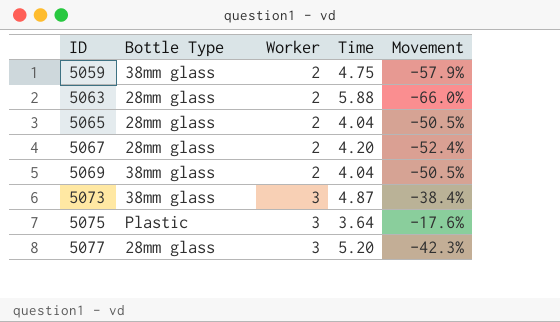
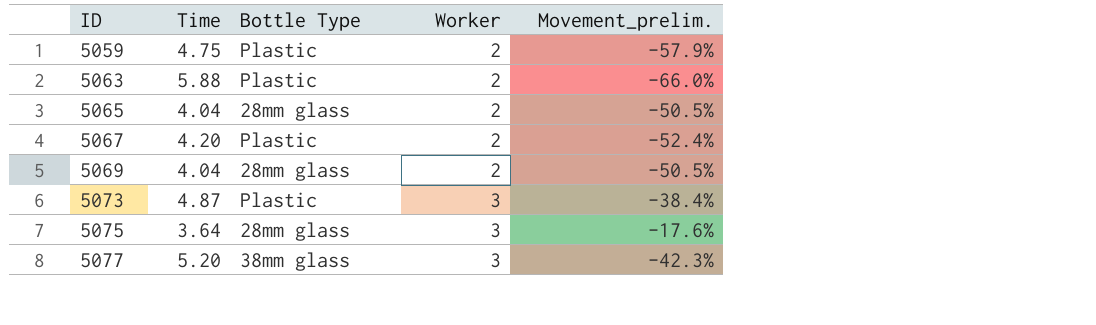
column Time | position: 4 -> 2
column name: Movement -> Movement_prelim.
5059 | Bottle Type: 38mm glass -> Plastic
5063 | Bottle Type: 28mm glass -> Plastic
5067 | Bottle Type: 28mm glass -> Plastic
5069 | Bottle Type: 38mm glass -> 28mm glass
5073 | Bottle Type: 38mm glass -> Plastic
5075 | Bottle Type: Plastic -> 28mm glass
5077 | Bottle Type: 28mm glass -> 38mm glass

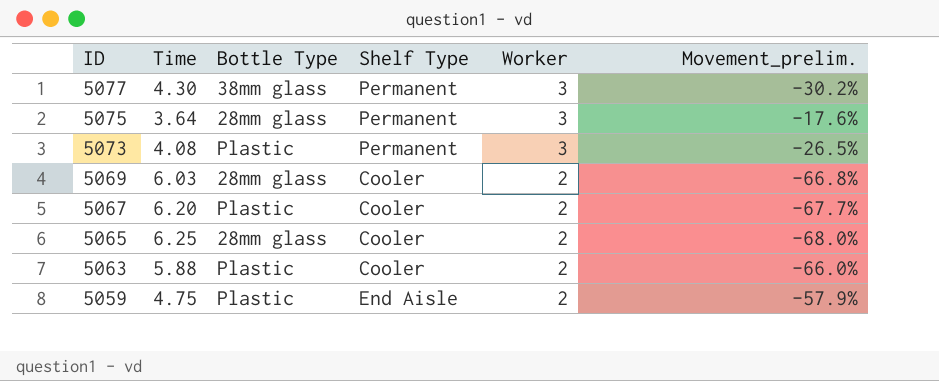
row order: ID ascending -> ID descending
column Shelf Type | position: none -> 4
5077 | Time: 5.20 -> 4.30
5077 | Movement_prelim.: -42.3% -> -30.2%
5073 | Time: 4.87 -> 4.08
5073 | Movement_prelim.: -38.4% -> -26.5%
5069 | Time: 4.04 -> 6.03
5069 | Movement_prelim.: -50.5% -> -66.8%
5067 | Time: 4.20 -> 6.20
5067 | Movement_prelim.: -52.4% -> -67.7%
5065 | Time: 4.04 -> 6.25
5065 | Movement_prelim.: -50.5% -> -68.0%

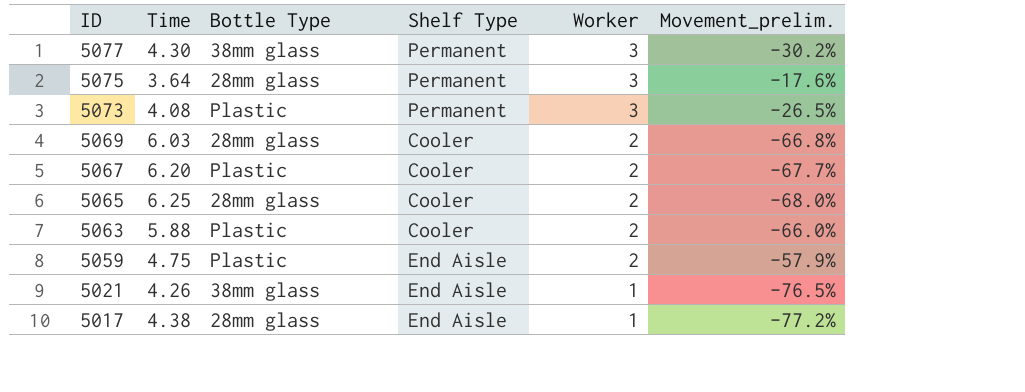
row 5021: none -> 4.26 | 38mm glass | End Aisle | 1 | -76.5%
row 5017: none -> 4.38 | 28mm glass | End Aisle | 1 | -77.2%

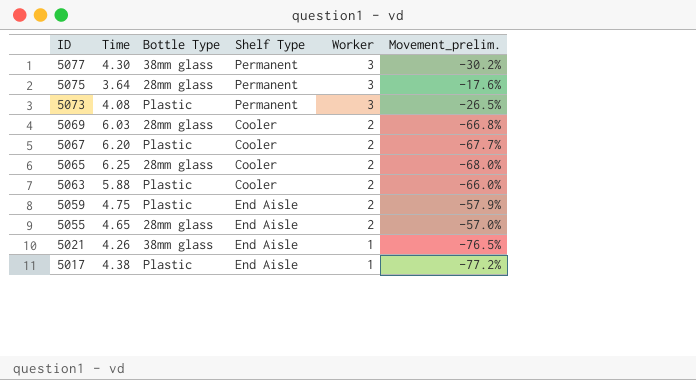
row 5055: none -> 4.65 | 28mm glass | End Aisle | 2 | -57.0%
5017 | Bottle Type: 28mm glass -> Plastic

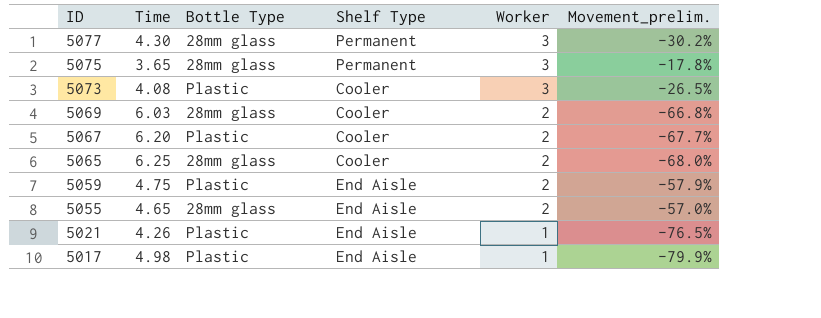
row 5063: 5.88 | Plastic | Cooler | 2 | -66.0% -> none
5077 | Bottle Type: 38mm glass -> 28mm glass
5075 | Time: 3.64 -> 3.65
5075 | Movement_prelim.: -17.6% -> -17.8%
5073 | Shelf Type: Permanent -> Cooler
5021 | Bottle Type: 38mm glass -> Plastic
5017 | Time: 4.38 -> 4.98
5017 | Movement_prelim.: -77.2% -> -79.9%

